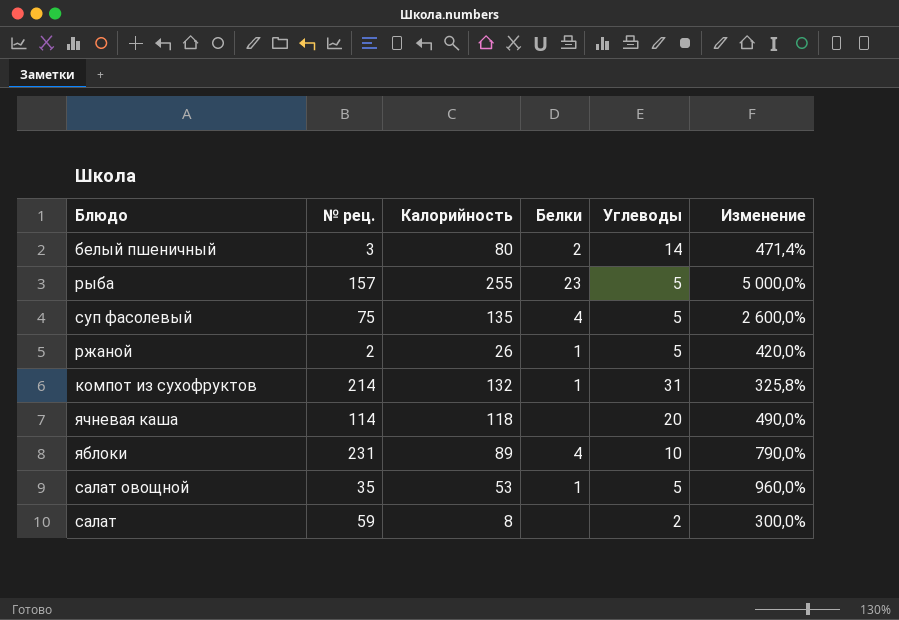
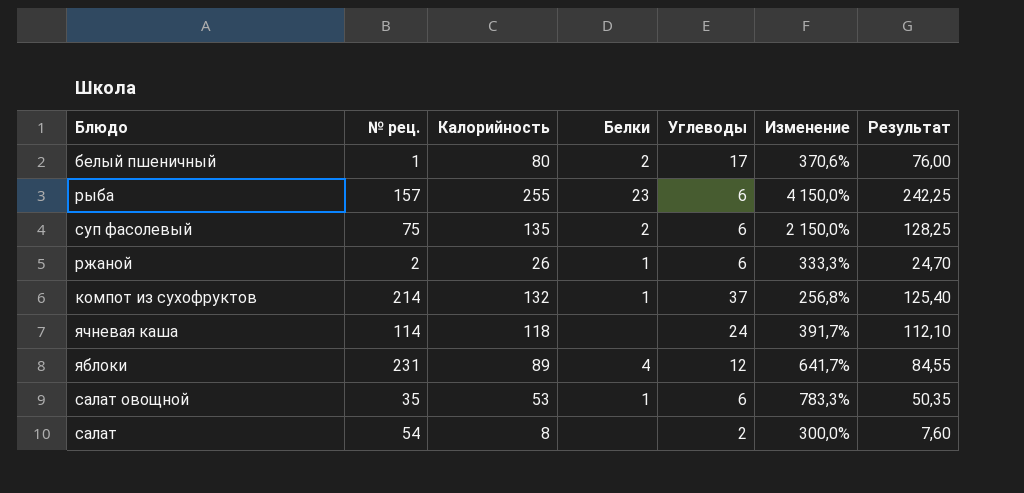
column Результат | formula: none -> [Калорийность] * 0,95
белый пшеничный | № рец.: 3 -> 1
белый пшеничный | Углеводы: 14 -> 17
белый пшеничный | Изменение: 471,4% -> 370,6%
рыба | Углеводы: 5 -> 6
рыба | Изменение: 5 000,0% -> 4 150,0%
суп фасолевый | Белки: 4 -> 2
суп фасолевый | Углеводы: 5 -> 6
суп фасолевый | Изменение: 2 600,0% -> 2 150,0%
ржаной | Углеводы: 5 -> 6
ржаной | Изменение: 420,0% -> 333,3%
компот из сухофруктов | Углеводы: 31 -> 37
компот из сухофруктов | Изменение: 325,8% -> 256,8%
ячневая каша | Углеводы: 20 -> 24
ячневая каша | Изменение: 490,0% -> 391,7%
яблоки | Углеводы: 10 -> 12
яблоки | Изменение: 790,0% -> 641,7%
салат овощной | Углеводы: 5 -> 6
салат овощной | Изменение: 960,0% -> 783,3%
салат | № рец.: 59 -> 54

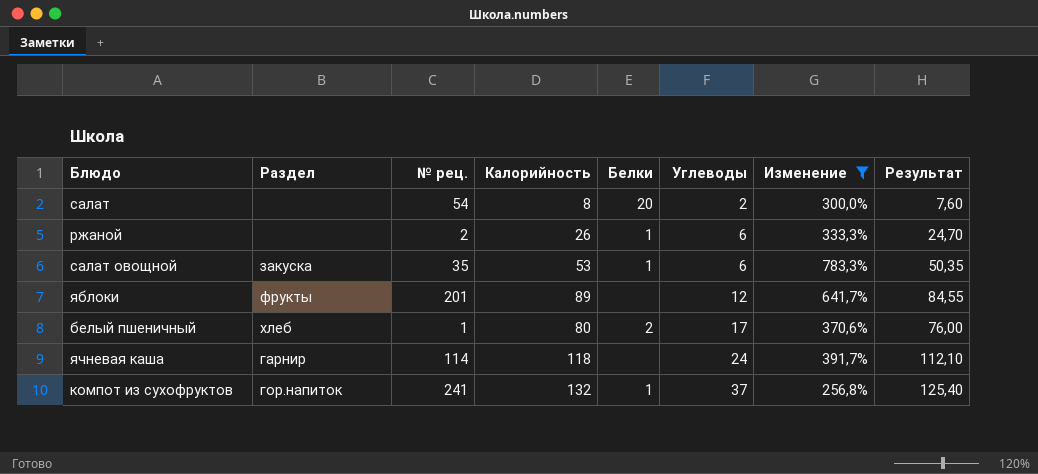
filter: none -> Изменение <= 783,3%
row order: none -> Углеводы ascending
column Раздел | position: none -> 2
салат | Белки: none -> 20
яблоки | № рец.: 231 -> 201
яблоки | Белки: 4 -> none
компот из сухофруктов | № рец.: 214 -> 241

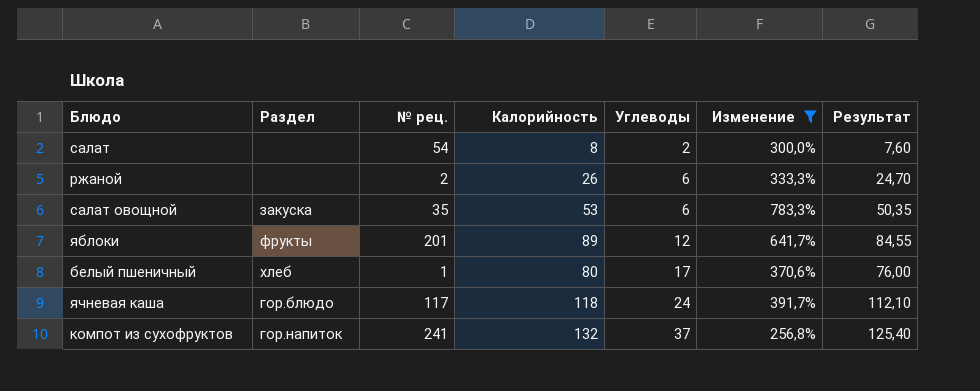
column Белки | position: 5 -> none
ячневая каша | Раздел: гарнир -> гор.блюдо
ячневая каша | № рец.: 114 -> 117

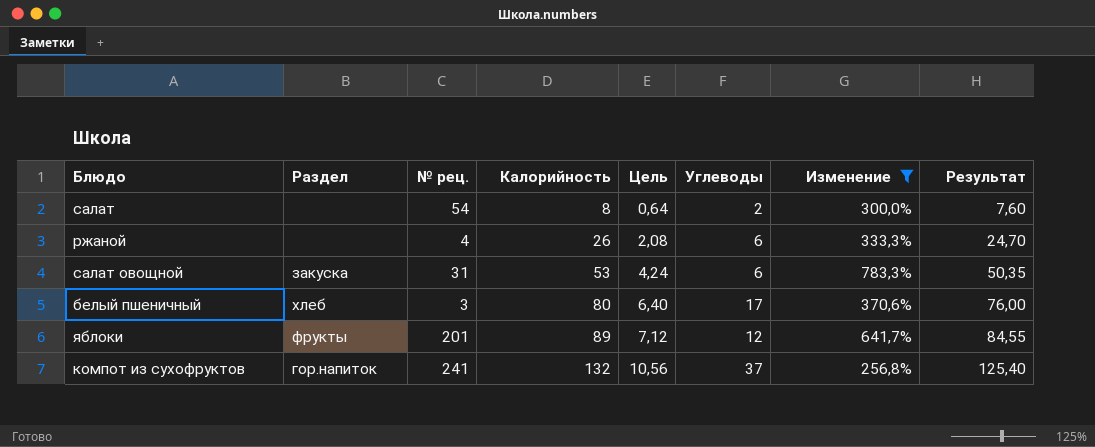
row order: Углеводы ascending -> Калорийность ascending
column Цель | formula: none -> [Калорийность] * 0,08
row ячневая каша: гор.блюдо | 117 | 118 | 24 | 391,7% | 112,10 -> none
ржаной | № рец.: 2 -> 4
салат овощной | № рец.: 35 -> 31
белый пшеничный | № рец.: 1 -> 3

